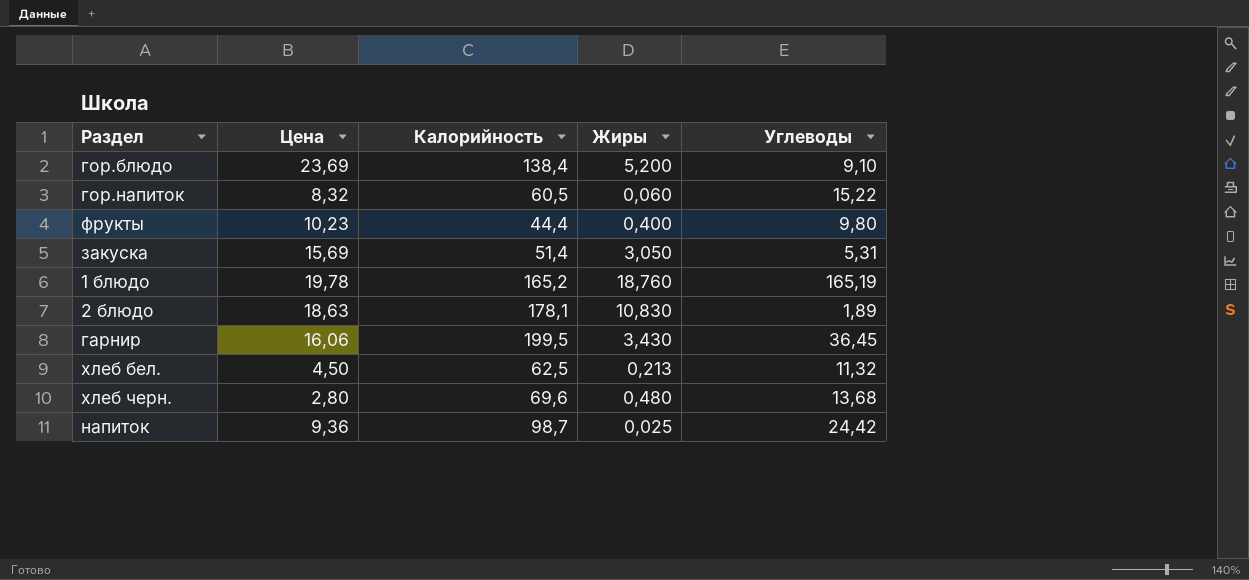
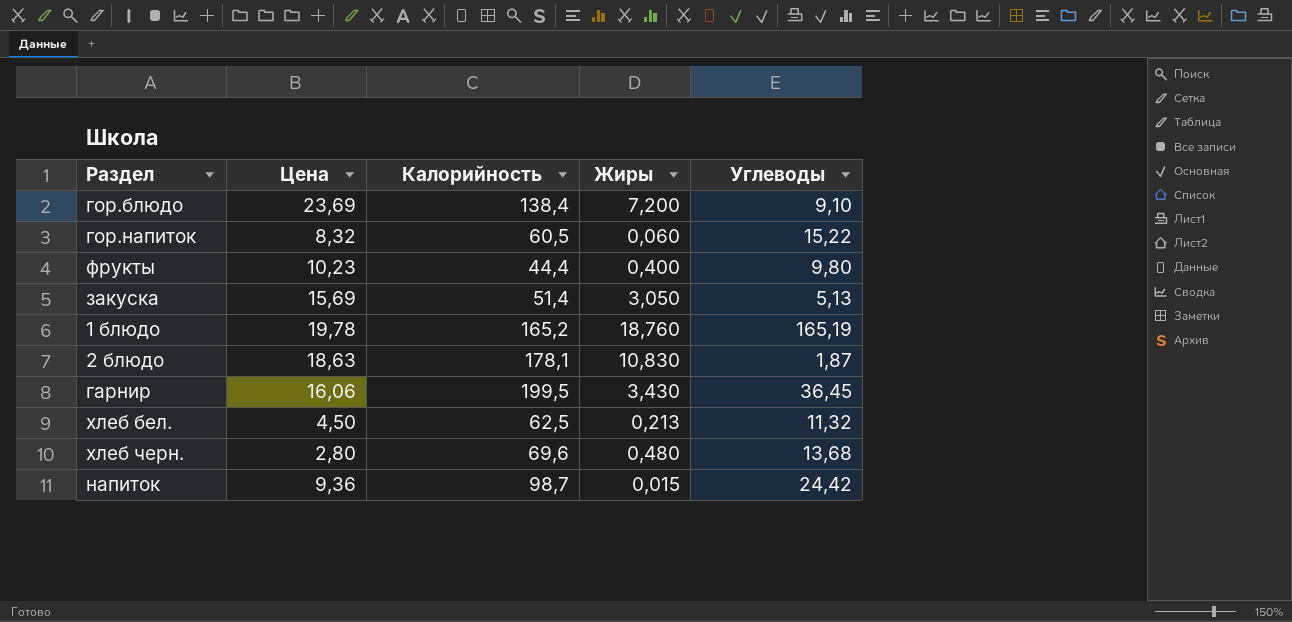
гор.блюдо | Жиры: 5,200 -> 7,200
закуска | Углеводы: 5,31 -> 5,13
2 блюдо | Углеводы: 1,89 -> 1,87
напиток | Жиры: 0,025 -> 0,015

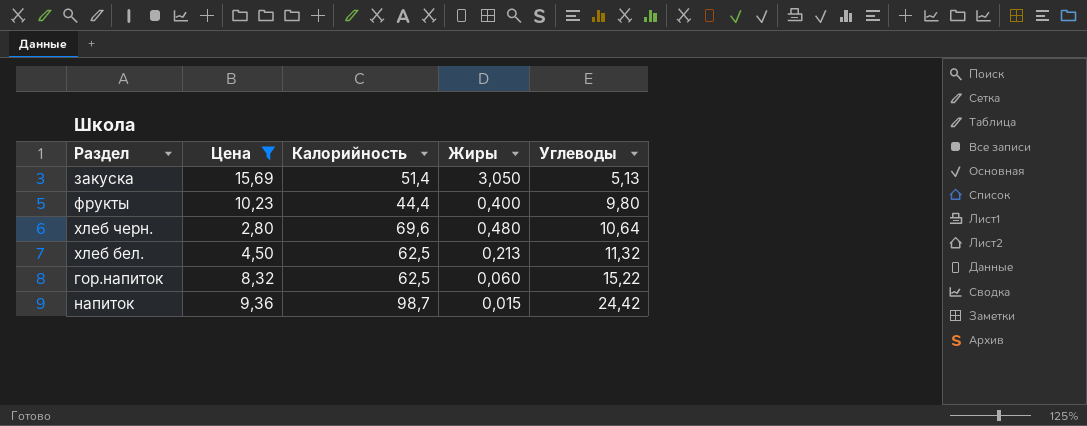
filter: none -> Цена <= 15,69
row order: none -> Углеводы ascending
хлеб черн. | Углеводы: 13,68 -> 10,64
гор.напиток | Калорийность: 60,5 -> 62,5

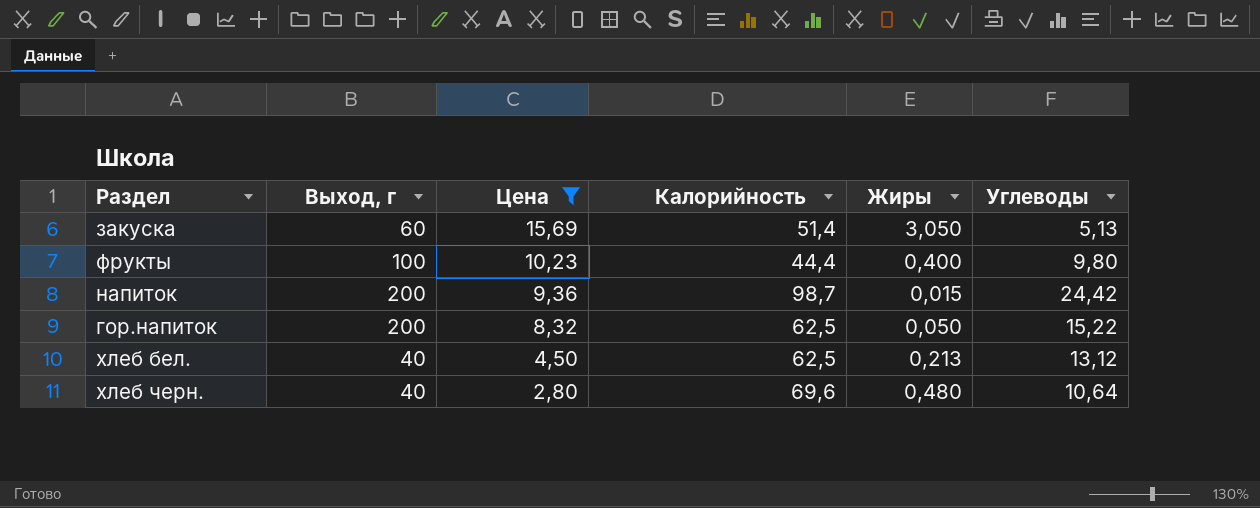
row order: Углеводы ascending -> Цена descending
column Выход, г | position: none -> 2
гор.напиток | Жиры: 0,060 -> 0,050
хлеб бел. | Углеводы: 11,32 -> 13,12

